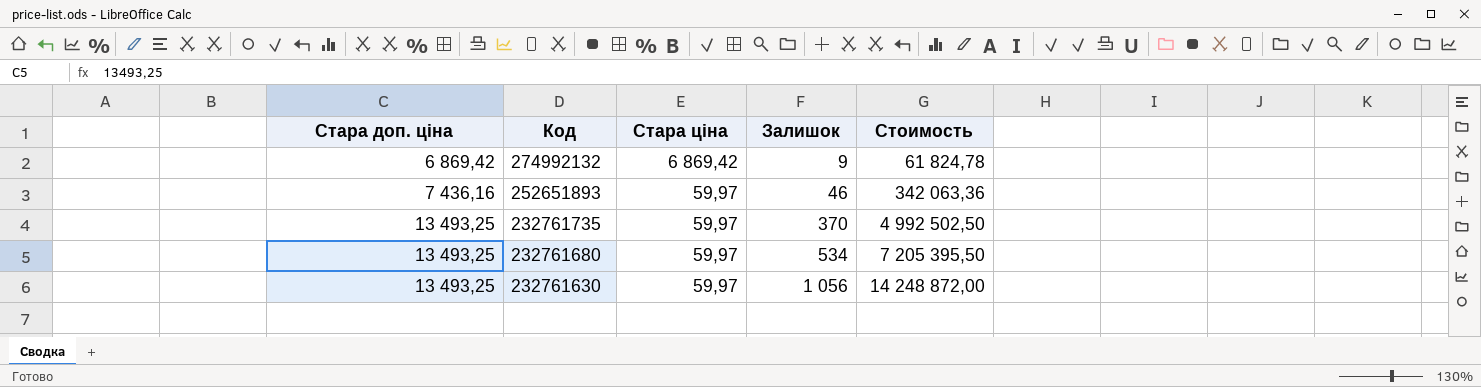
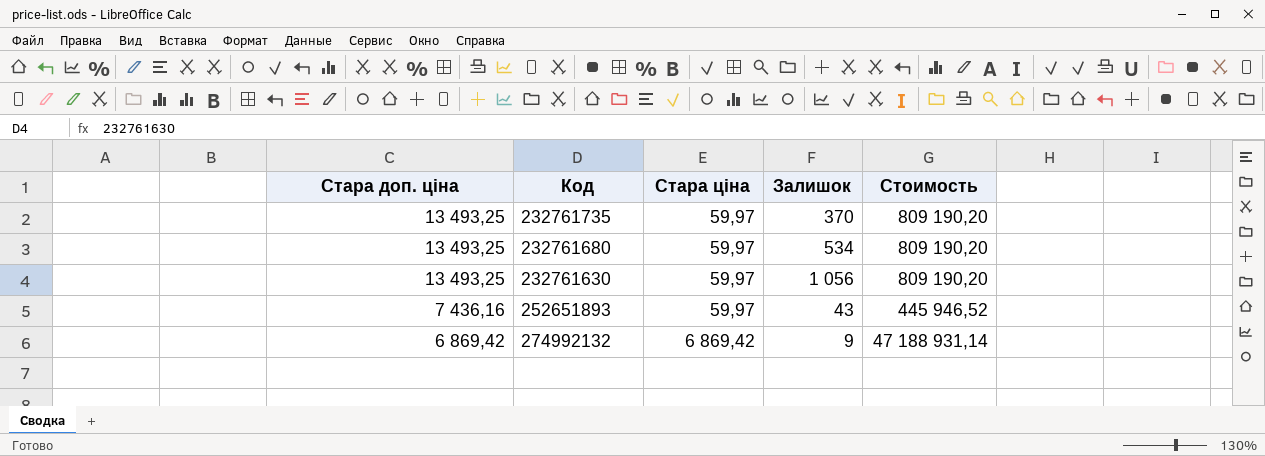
row order: Стара доп. ціна ascending -> Стара доп. ціна descending
column Стоимость | formula: [Стара доп. ціна] * [Залишок] -> [Стара доп. ціна] * [Стара ціна]
252651893 | Залишок: 46 -> 43

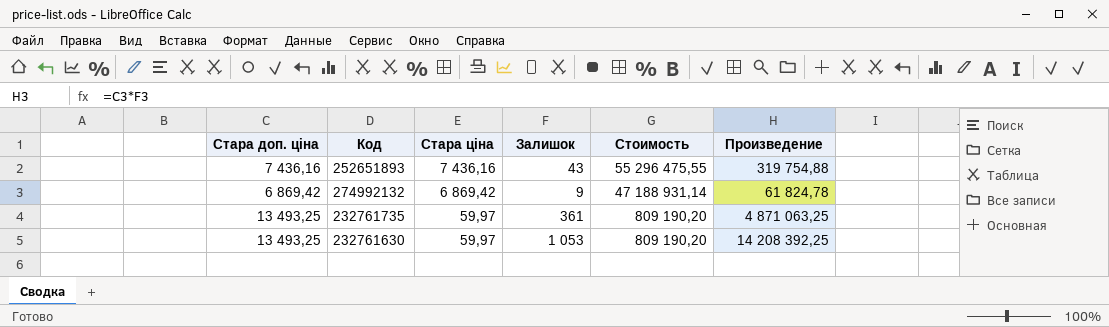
row order: Стара доп. ціна descending -> Стара ціна descending
column Произведение | formula: none -> [Стара доп. ціна] * [Залишок]
row 232761680: 13 493,25 | 59,97 | 534 | 809 190,20 -> none
252651893 | Стара ціна: 59,97 -> 7 436,16
252651893 | Стоимость: 445 946,52 -> 55 296 475,55
232761735 | Залишок: 370 -> 361
232761630 | Залишок: 1 056 -> 1 053

